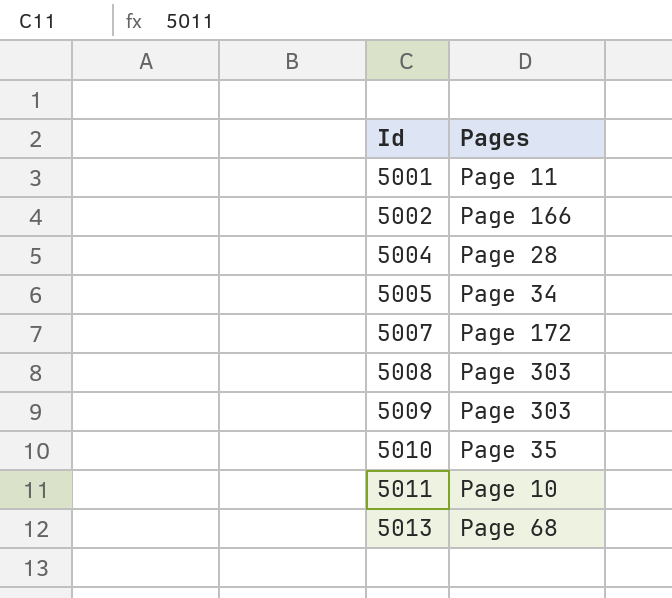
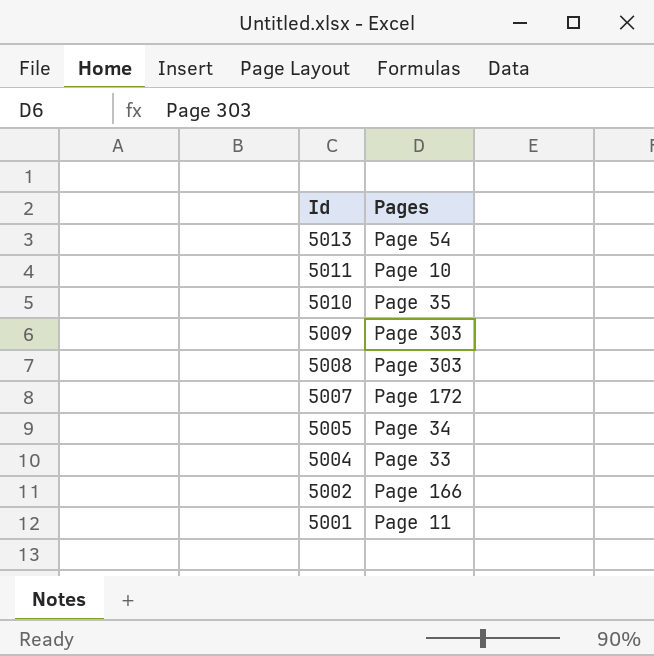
row order: Id ascending -> Id descending
5013 | Pages: Page 68 -> Page 54
5004 | Pages: Page 28 -> Page 33

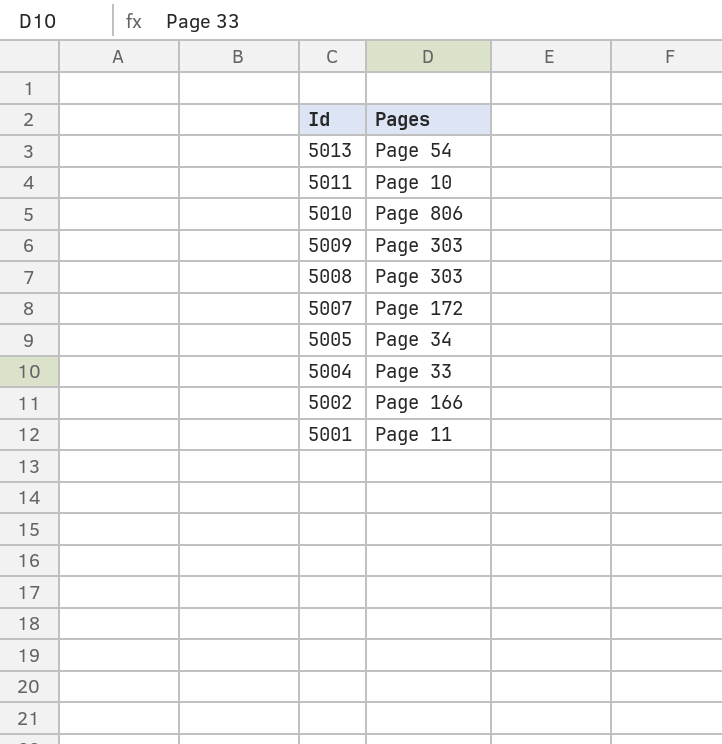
5010 | Pages: Page 35 -> Page 806

